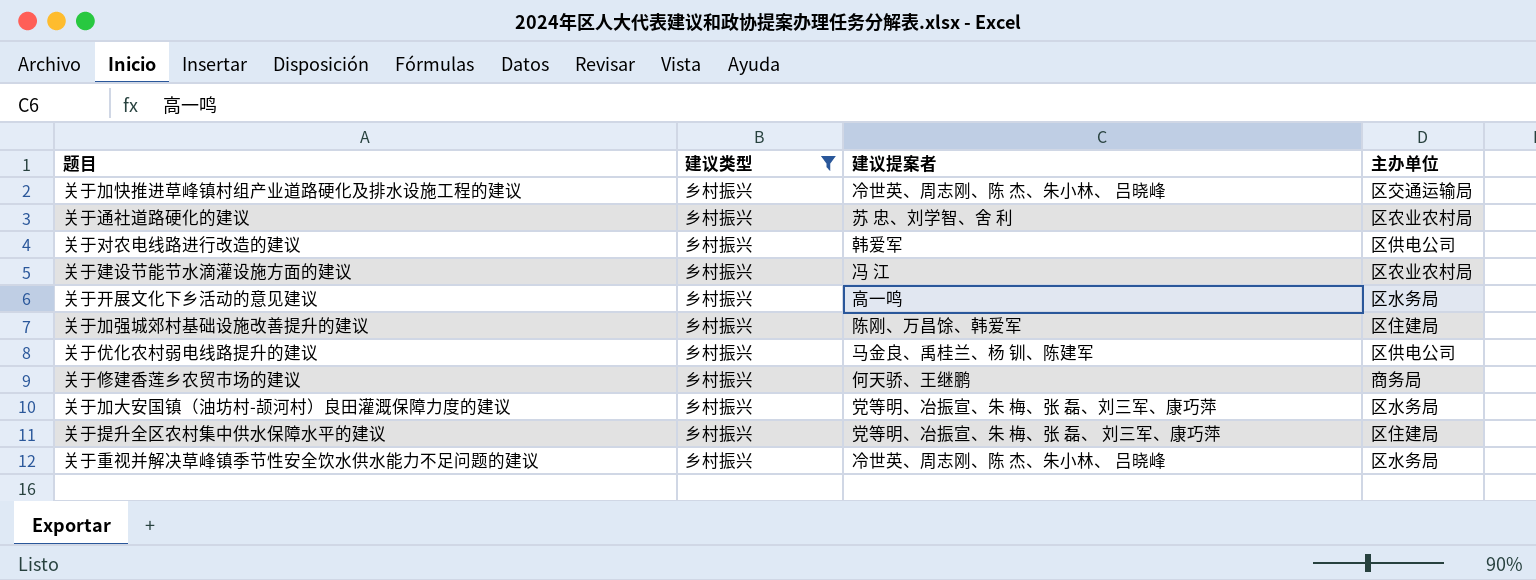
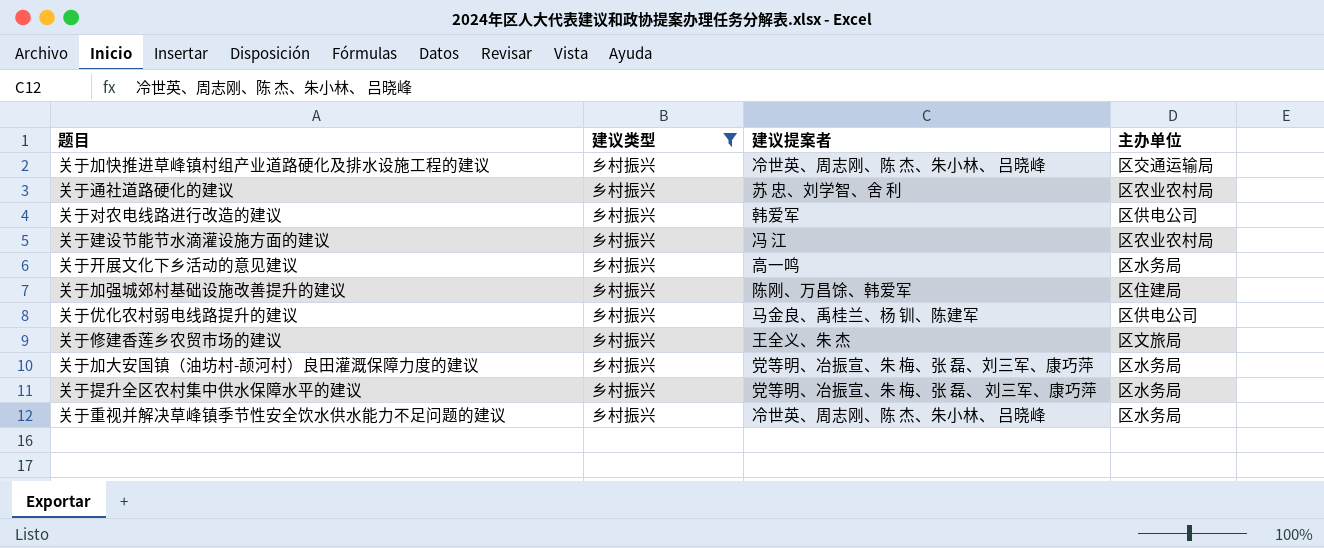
关于修建香莲乡农贸市场的建议 | 建议提案者: 何天骄、王继鹏 -> 王全义、朱 杰
关于修建香莲乡农贸市场的建议 | 主办单位: 商务局 -> 区文旅局
关于提升全区农村集中供水保障水平的建议 | 主办单位: 区住建局 -> 区水务局

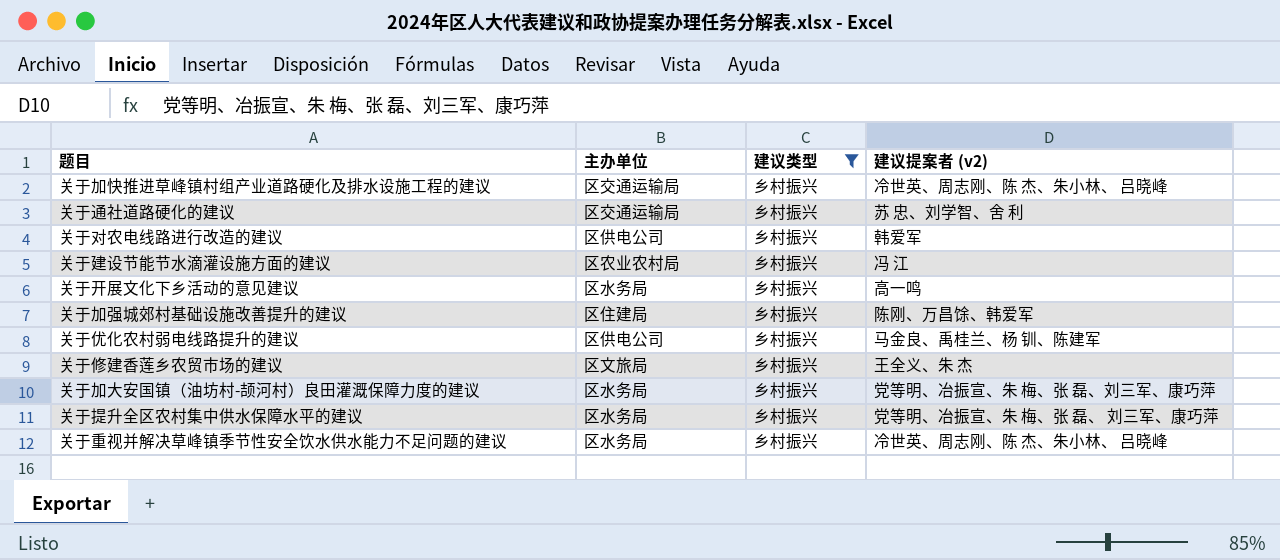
column 主办单位 | position: 4 -> 2
column name: 建议提案者 -> 建议提案者 (v2)
关于通社道路硬化的建议 | 主办单位: 区农业农村局 -> 区交通运输局

